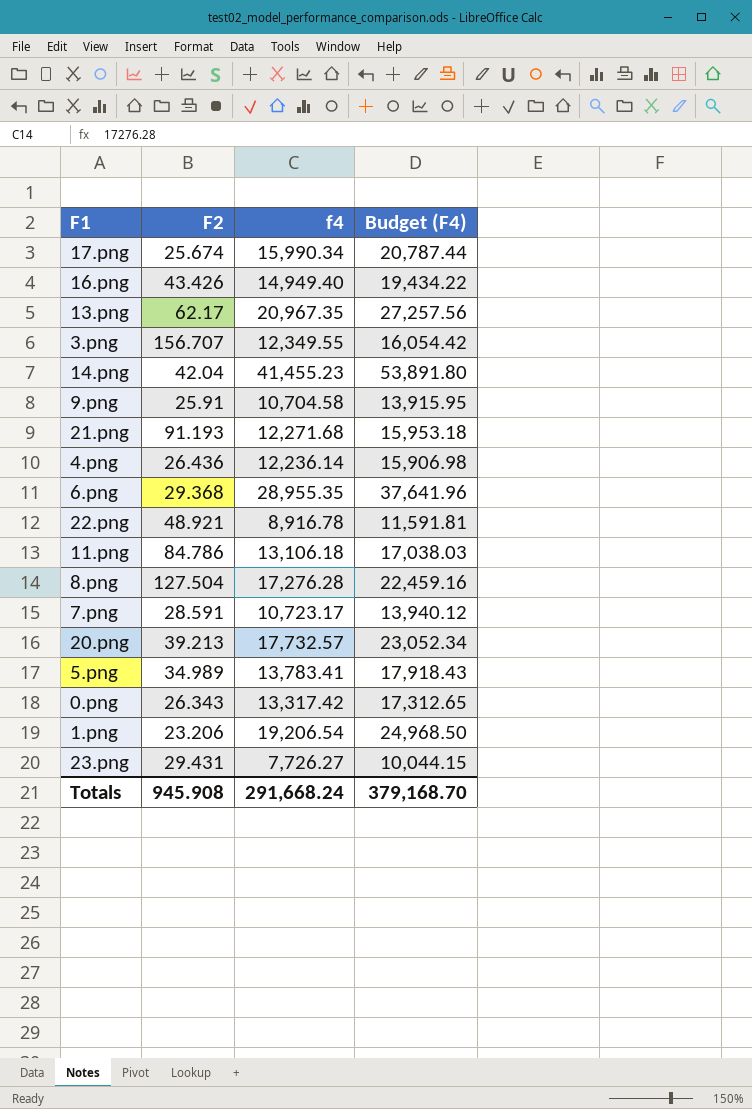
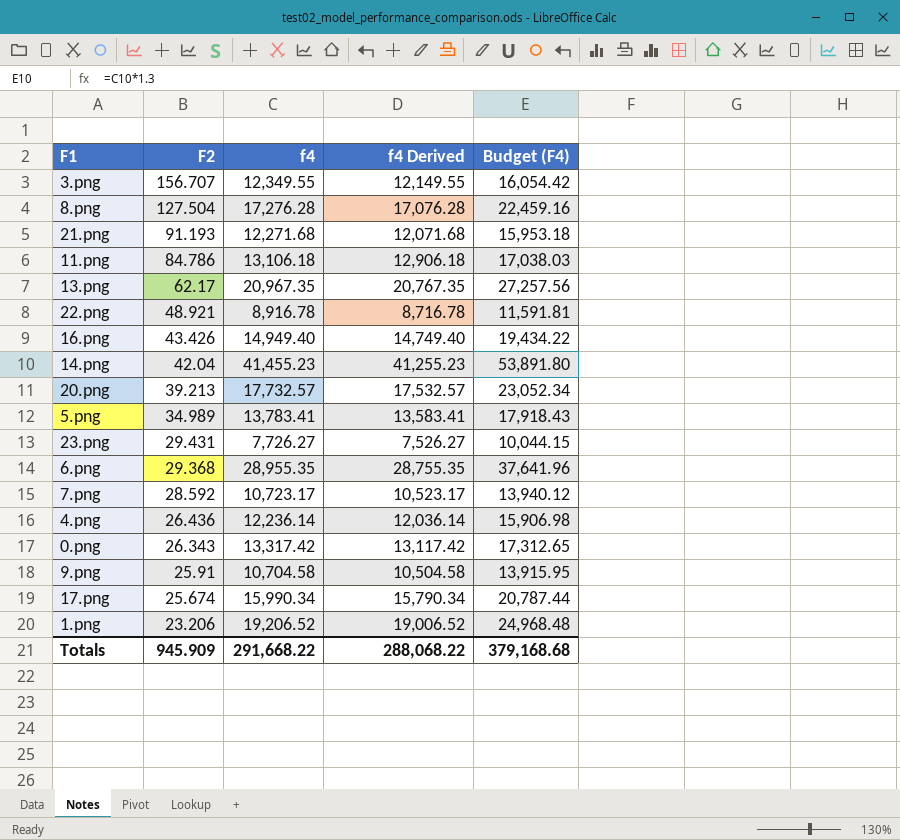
row order: none -> F2 descending
column f4 Derived | formula: none -> [f4] - 200
7.png | F2: 28.591 -> 28.592
1.png | f4: 19,206.54 -> 19,206.52
1.png | Budget (F4): 24,968.50 -> 24,968.48
Totals | F2: 945.908 -> 945.909
Totals | f4: 291,668.24 -> 291,668.22
Totals | Budget (F4): 379,168.70 -> 379,168.68

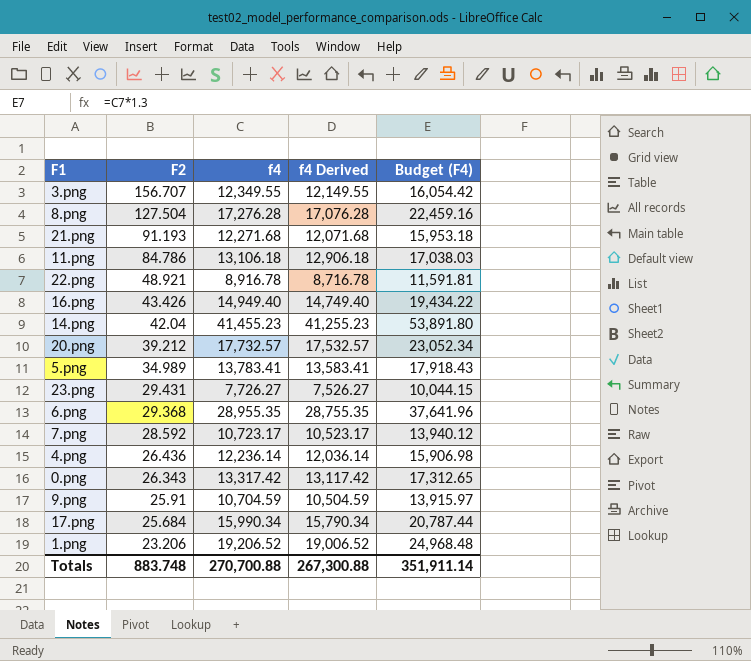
row 13.png: 62.17 | 20,967.35 | 20,767.35 | 27,257.56 -> none
20.png | F2: 39.213 -> 39.212
9.png | f4: 10,704.58 -> 10,704.59
9.png | f4 Derived: 10,504.58 -> 10,504.59
9.png | Budget (F4): 13,915.95 -> 13,915.97
17.png | F2: 25.674 -> 25.684
Totals | F2: 945.909 -> 883.748
Totals | f4: 291,668.22 -> 270,700.88
Totals | f4 Derived: 288,068.22 -> 267,300.88
Totals | Budget (F4): 379,168.68 -> 351,911.14

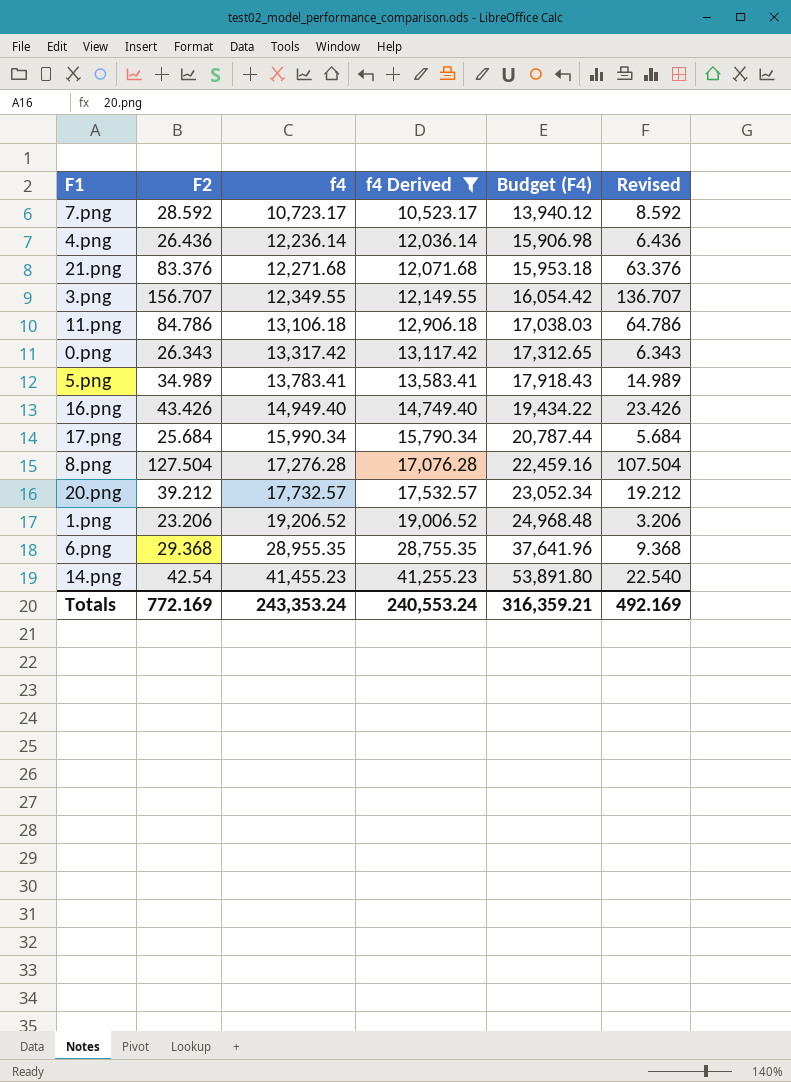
filter: none -> f4 Derived >= 10,523.17
row order: F2 descending -> f4 ascending
column Revised | formula: none -> [F2] - 20
21.png | F2: 91.193 -> 83.376
14.png | F2: 42.04 -> 42.54
Totals | F2: 883.748 -> 772.169
Totals | f4: 270,700.88 -> 243,353.24
Totals | f4 Derived: 267,300.88 -> 240,553.24
Totals | Budget (F4): 351,911.14 -> 316,359.21

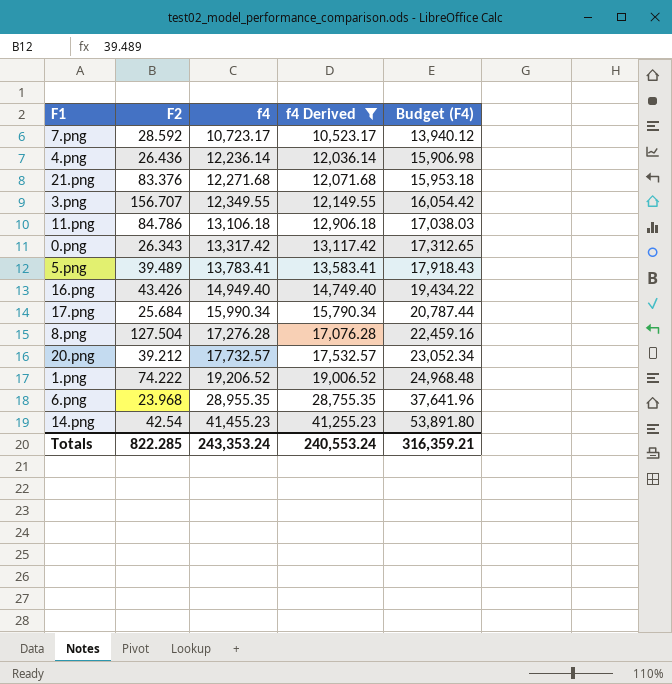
column Revised | formula: [F2] - 20 -> none
5.png | F2: 34.989 -> 39.489
1.png | F2: 23.206 -> 74.222
6.png | F2: 29.368 -> 23.968
Totals | F2: 772.169 -> 822.285

